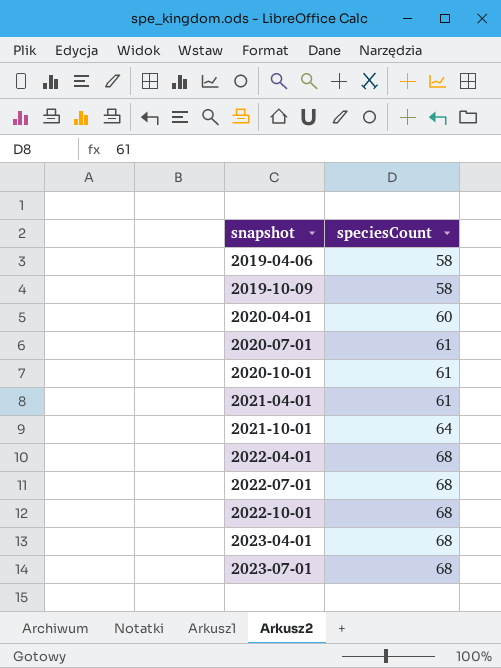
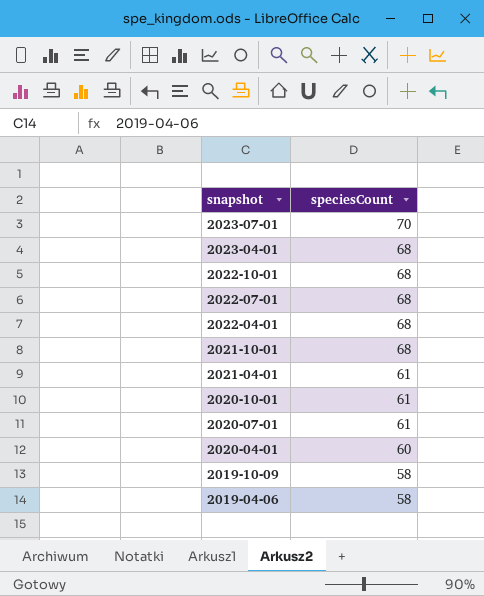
row order: snapshot ascending -> snapshot descending
2023-07-01 | speciesCount: 68 -> 70
2021-10-01 | speciesCount: 64 -> 68

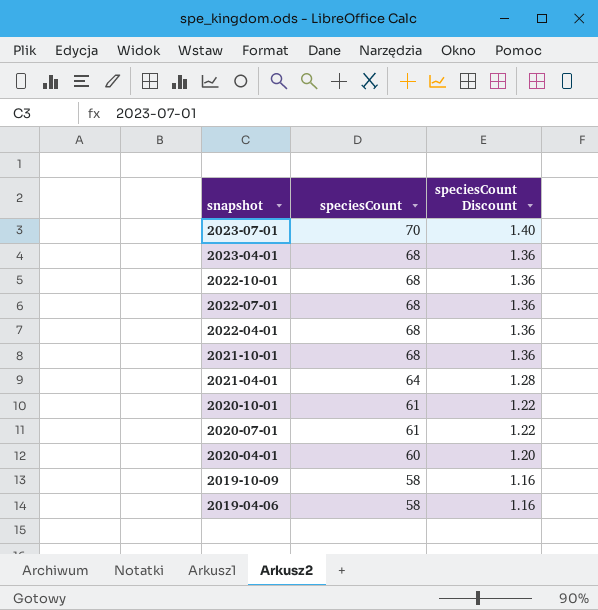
column speciesCount Discount | formula: none -> [speciesCount] * 0.02
2021-04-01 | speciesCount: 61 -> 64

